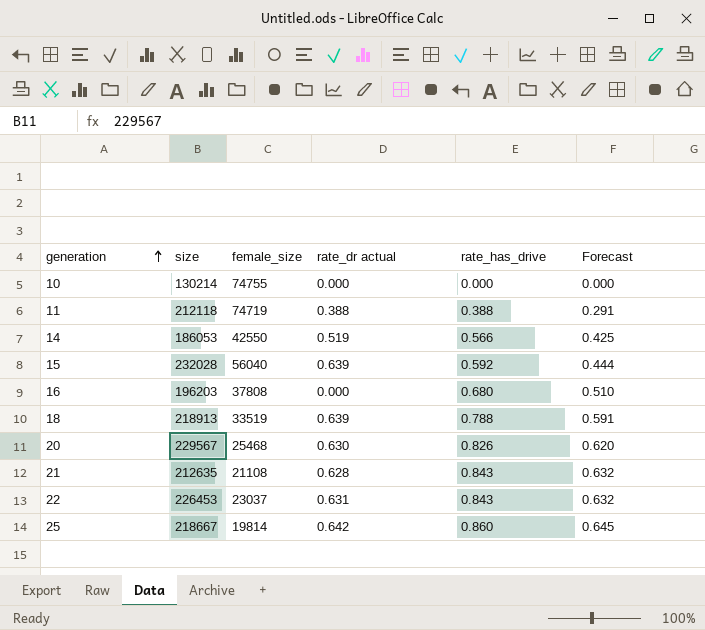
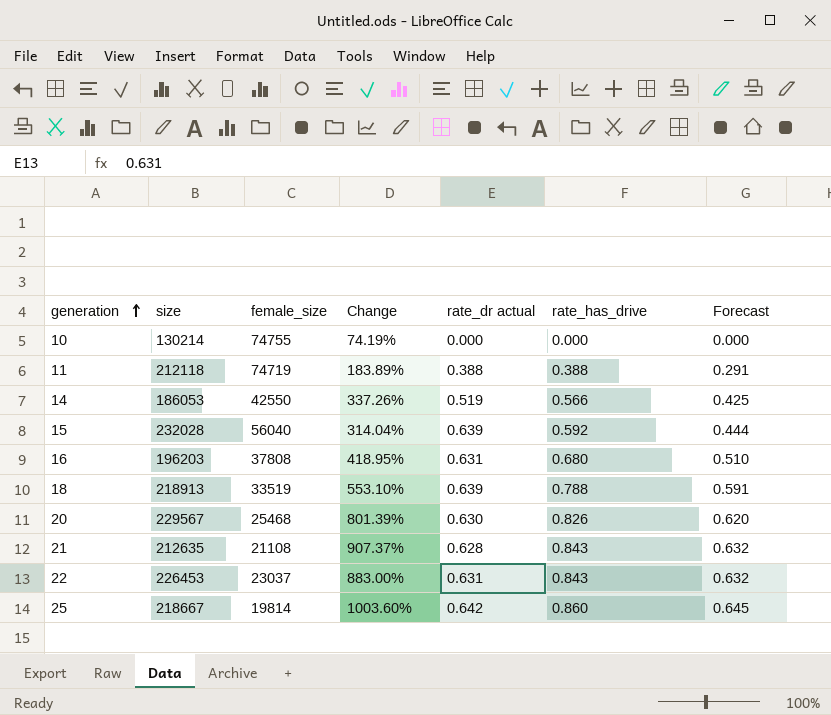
column Change | formula: none -> ([size] - [female_size]) / [female_size]
16 | rate_dr actual: 0.000 -> 0.631

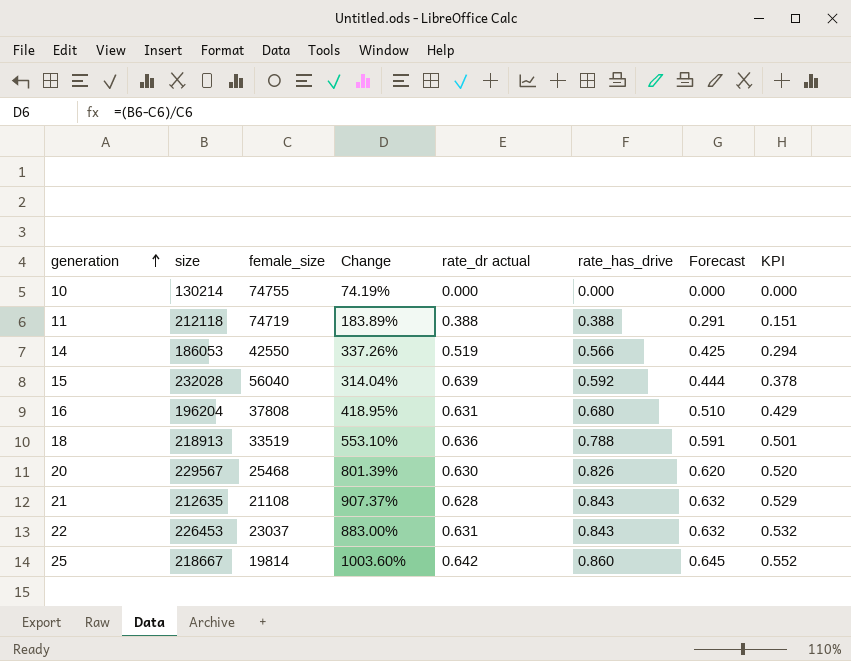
column KPI | formula: none -> [rate_dr actual] * [rate_has_drive]
16 | size: 196203 -> 196204
18 | rate_dr actual: 0.639 -> 0.636

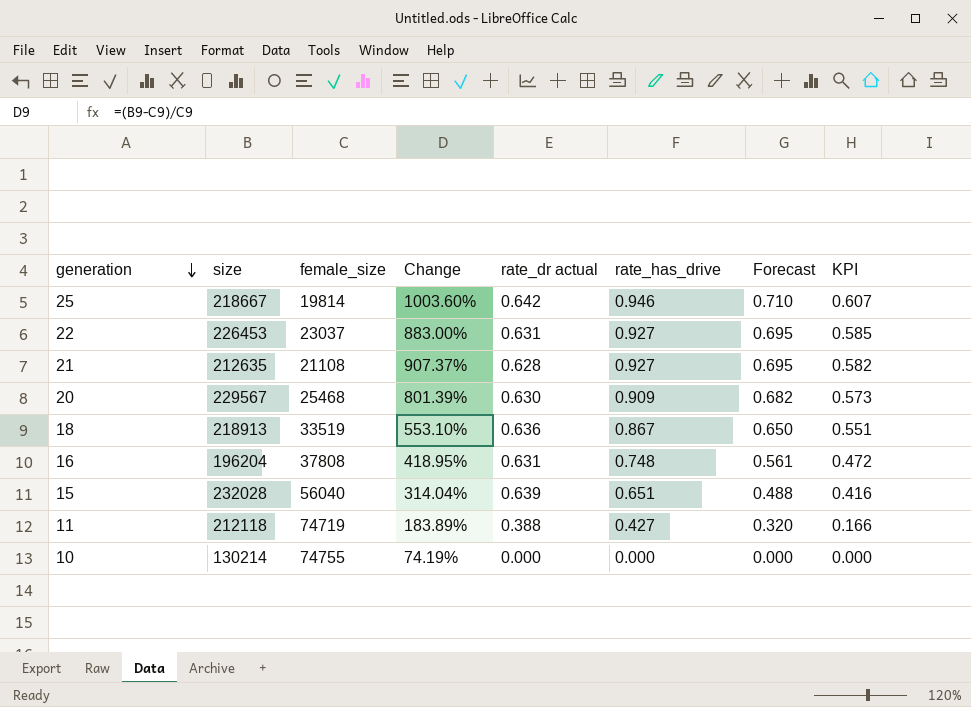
row order: generation ascending -> generation descending
row 14: 186053 | 42550 | 337.26% | 0.519 | 0.566 | 0.425 | 0.294 -> none
25 | rate_has_drive: 0.860 -> 0.946
25 | Forecast: 0.645 -> 0.710
25 | KPI: 0.552 -> 0.607
22 | rate_has_drive: 0.843 -> 0.927
22 | Forecast: 0.632 -> 0.695
22 | KPI: 0.532 -> 0.585
21 | rate_has_drive: 0.843 -> 0.927
21 | Forecast: 0.632 -> 0.695
21 | KPI: 0.529 -> 0.582
20 | rate_has_drive: 0.826 -> 0.909
20 | Forecast: 0.620 -> 0.682
20 | KPI: 0.520 -> 0.573
18 | rate_has_drive: 0.788 -> 0.867
18 | Forecast: 0.591 -> 0.650
18 | KPI: 0.501 -> 0.551
16 | rate_has_drive: 0.680 -> 0.748
16 | Forecast: 0.510 -> 0.561
16 | KPI: 0.429 -> 0.472
15 | rate_has_drive: 0.592 -> 0.651
15 | Forecast: 0.444 -> 0.488
15 | KPI: 0.378 -> 0.416
11 | rate_has_drive: 0.388 -> 0.427
11 | Forecast: 0.291 -> 0.320
11 | KPI: 0.151 -> 0.166

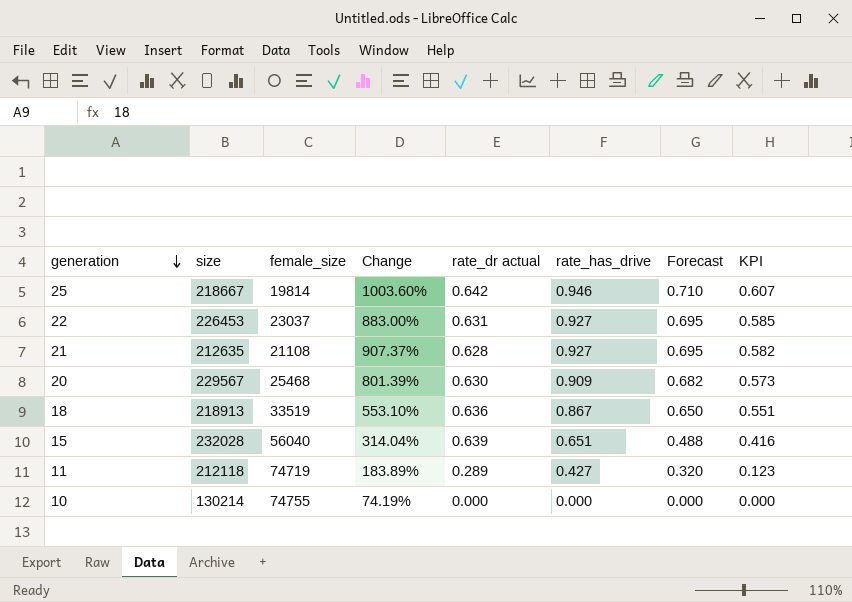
row 16: 196204 | 37808 | 418.95% | 0.631 | 0.748 | 0.561 | 0.472 -> none
11 | rate_dr actual: 0.388 -> 0.289
11 | KPI: 0.166 -> 0.123

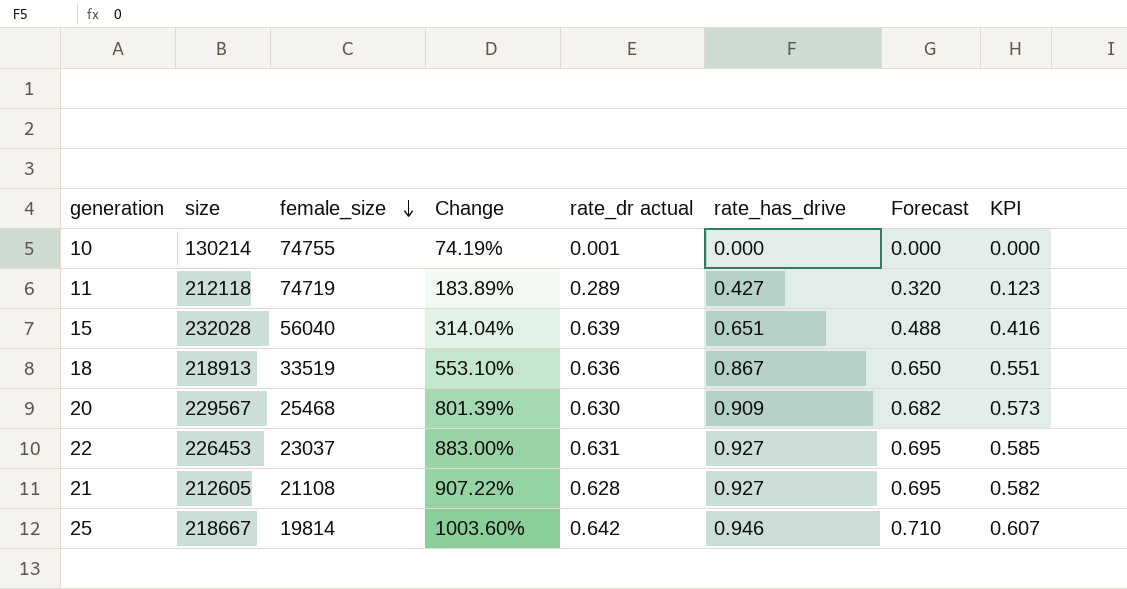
row order: generation descending -> female_size descending
10 | rate_dr actual: 0.000 -> 0.001
21 | size: 212635 -> 212605
21 | Change: 907.37% -> 907.22%

